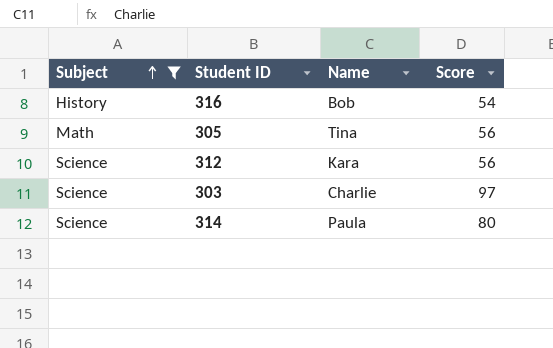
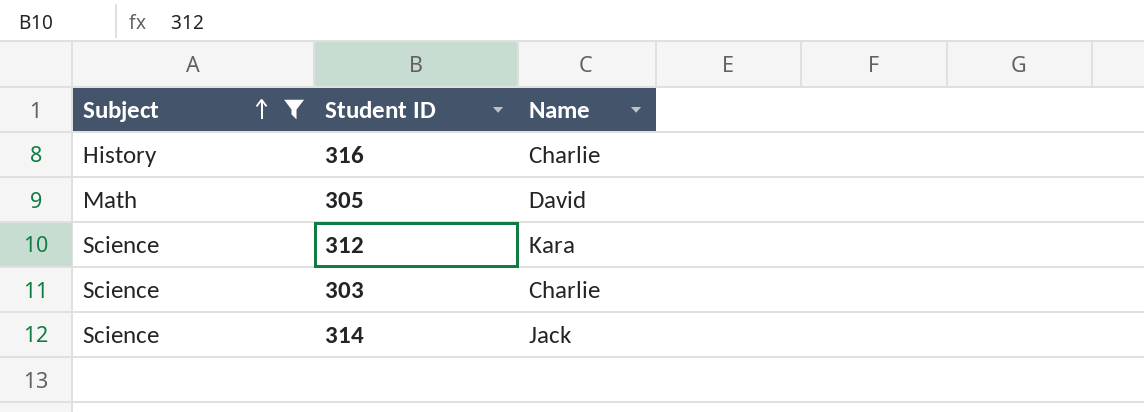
column Score | position: 4 -> none
316 | Name: Bob -> Charlie
305 | Name: Tina -> David
314 | Name: Paula -> Jack

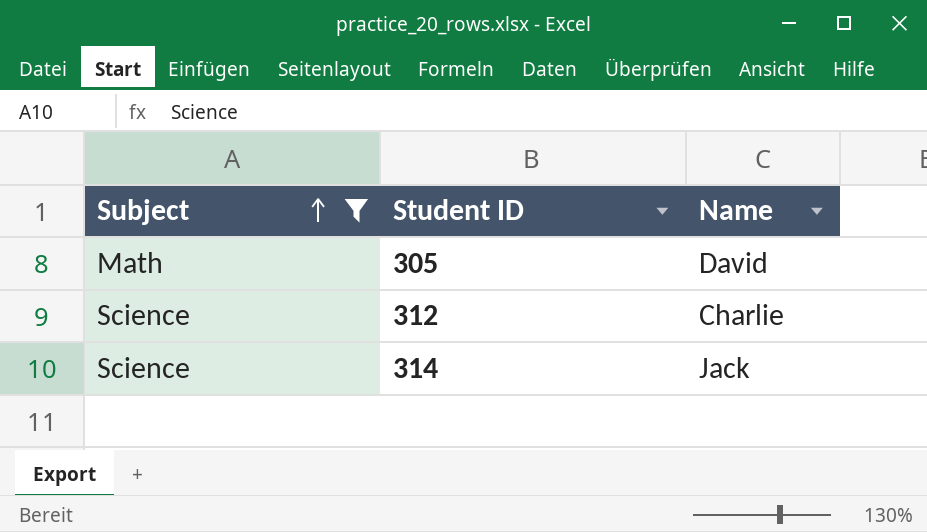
row 316: History | Charlie -> none
row 303: Science | Charlie -> none
312 | Name: Kara -> Charlie

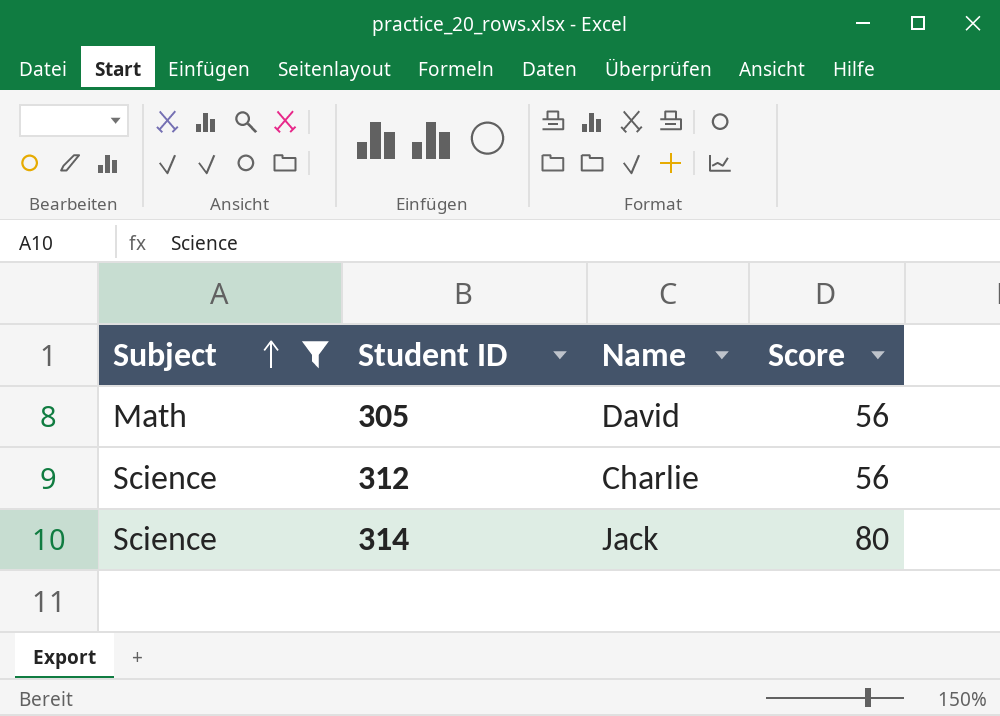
column Score | position: none -> 4

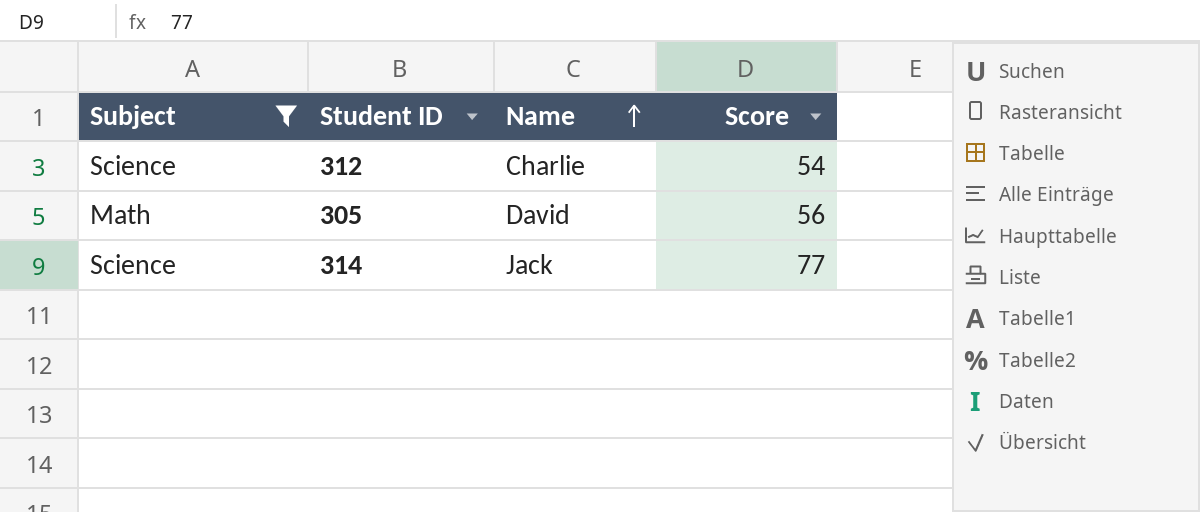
row order: Subject ascending -> Name ascending
312 | Score: 56 -> 54
314 | Score: 80 -> 77

